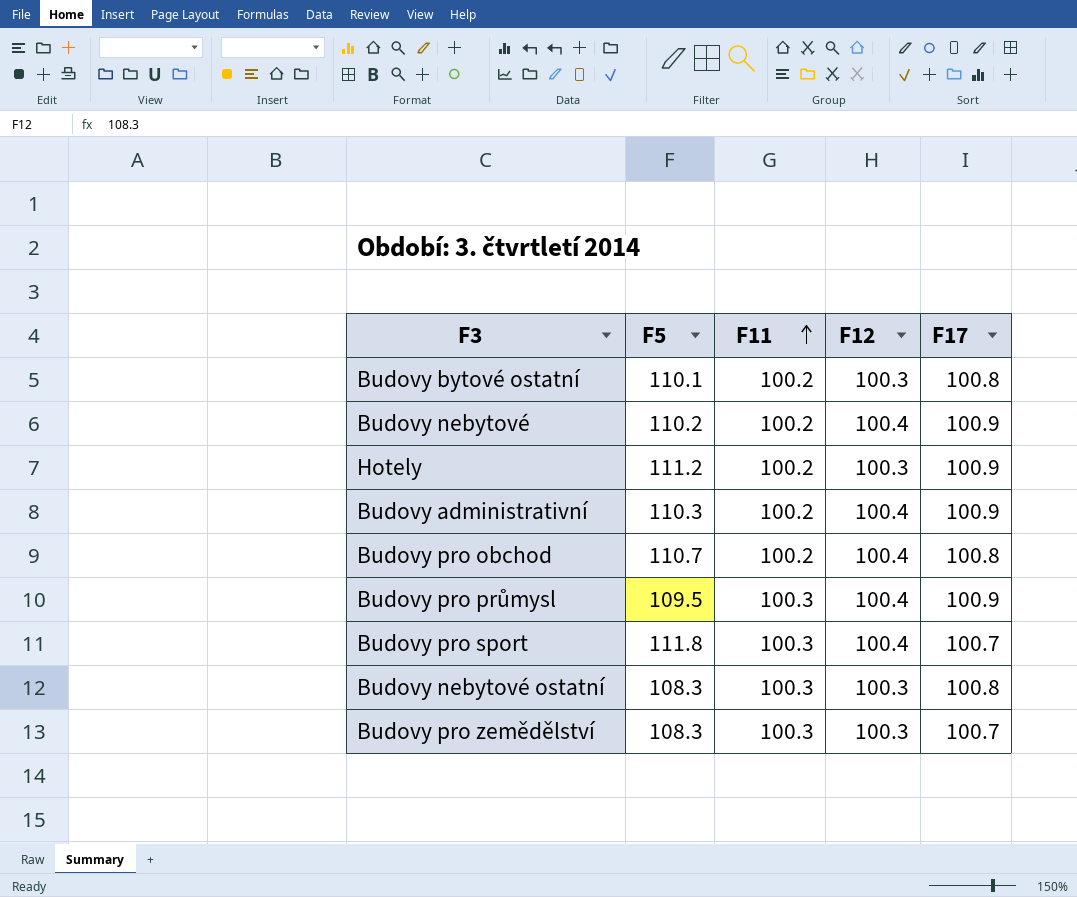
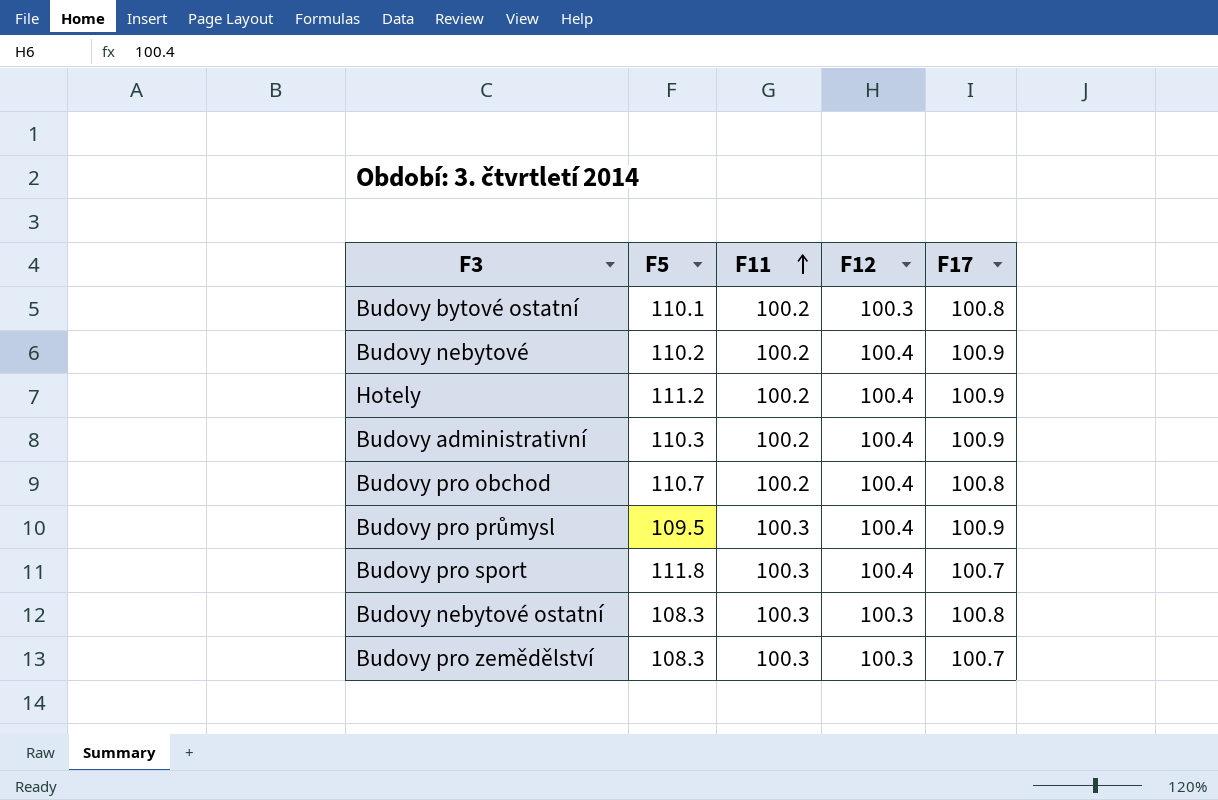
Hotely | F12: 100.3 -> 100.4

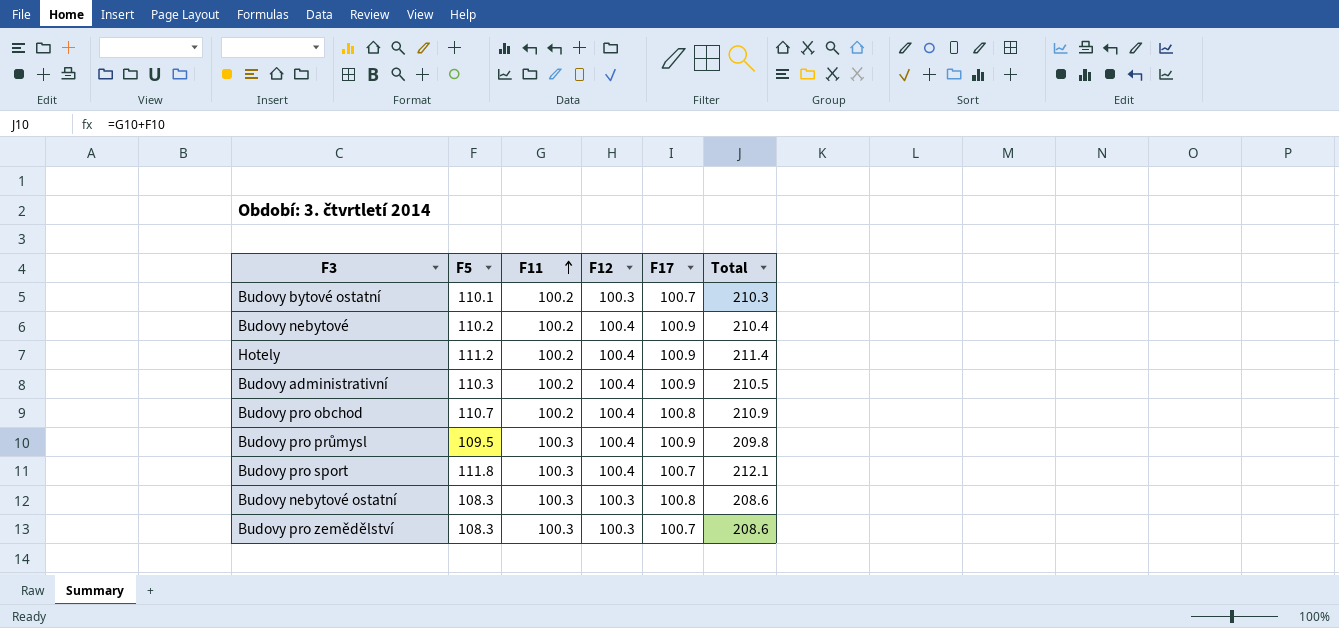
column Total | formula: none -> [F5] + [F11]
Budovy bytové ostatní | F17: 100.8 -> 100.7

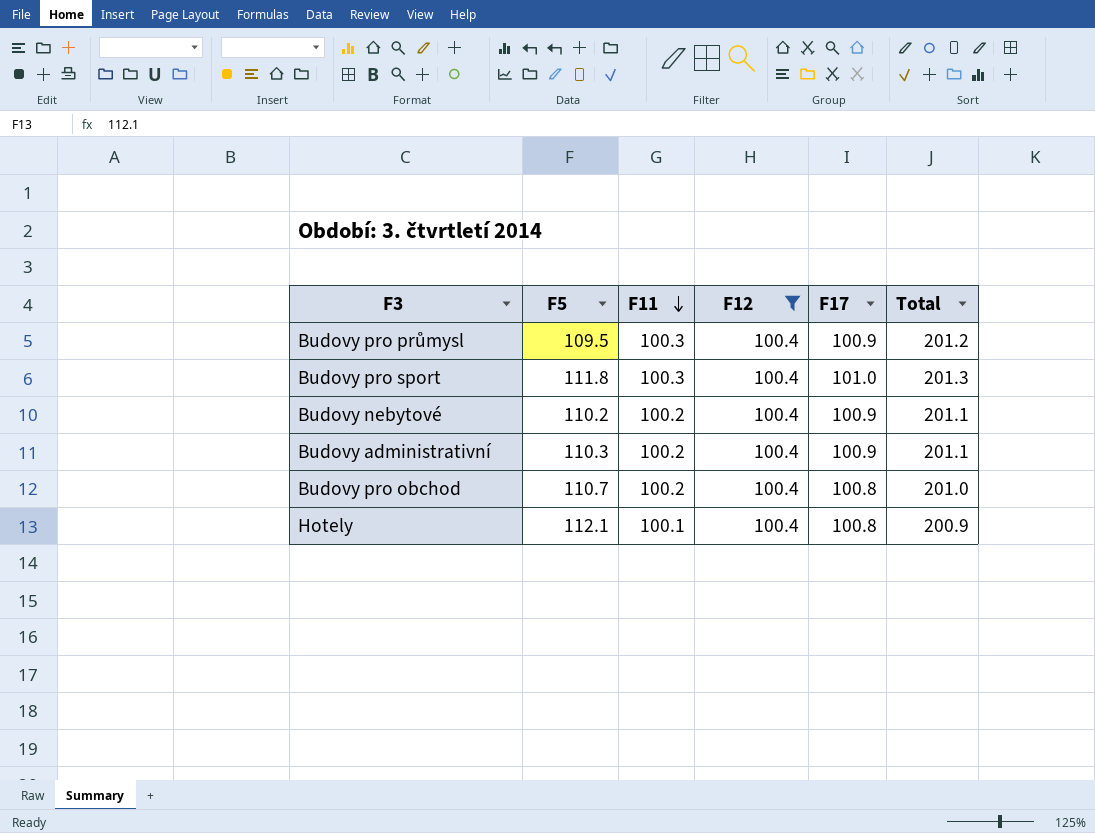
filter: none -> F12 = 100.4
row order: F11 ascending -> F11 descending
column Total | formula: [F5] + [F11] -> [F11] + [F17]
Budovy pro sport | F17: 100.7 -> 101.0
Hotely | F5: 111.2 -> 112.1
Hotely | F11: 100.2 -> 100.1
Hotely | F17: 100.9 -> 100.8

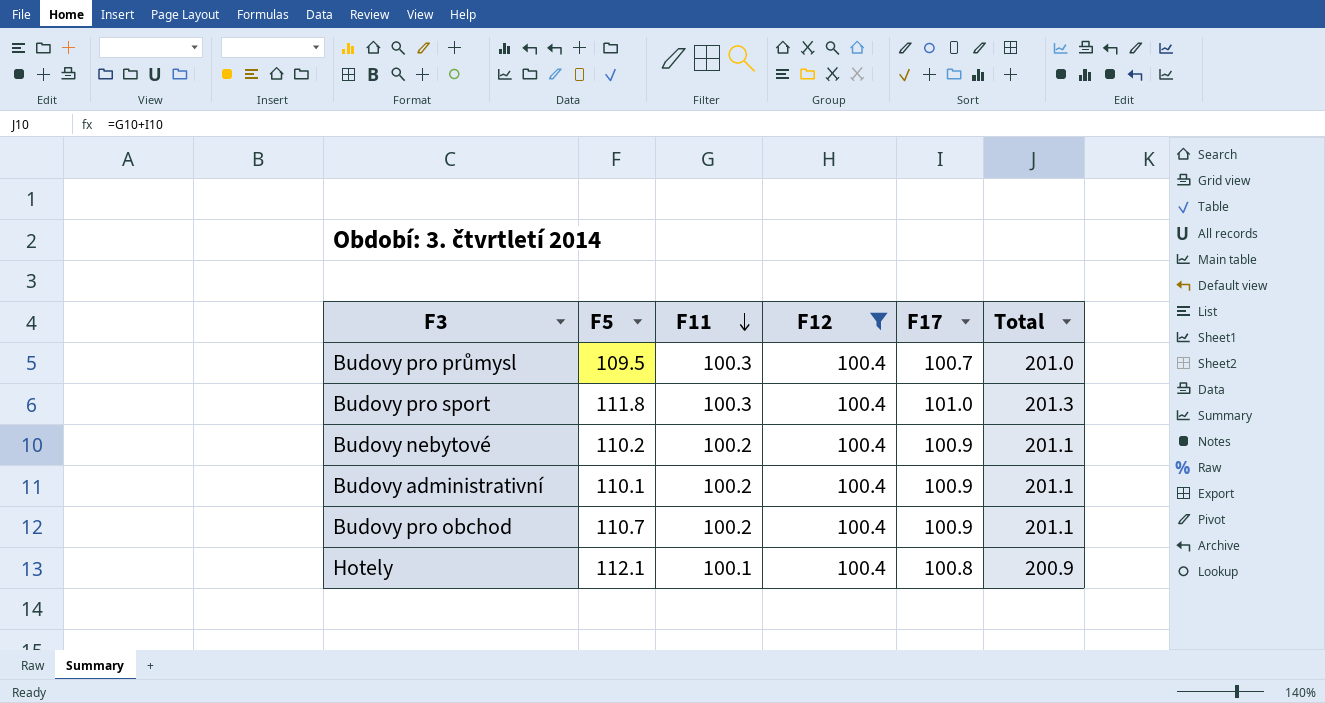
Budovy pro průmysl | F17: 100.9 -> 100.7
Budovy pro průmysl | Total: 201.2 -> 201.0
Budovy administrativní | F5: 110.3 -> 110.1
Budovy pro obchod | F17: 100.8 -> 100.9
Budovy pro obchod | Total: 201.0 -> 201.1

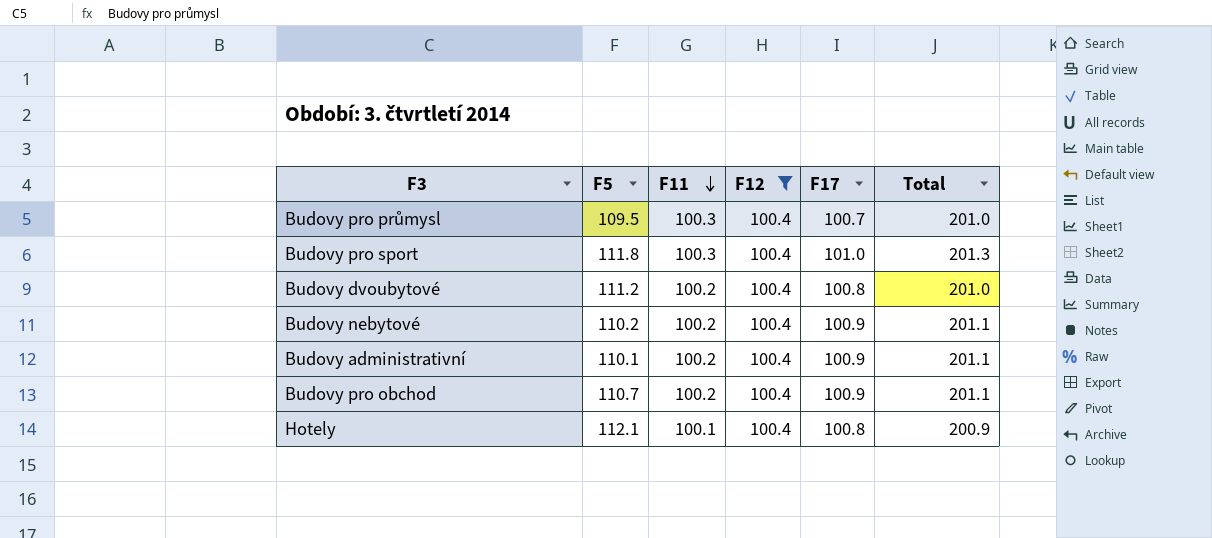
row Budovy dvoubytové: none -> 111.2 | 100.2 | 100.4 | 100.8 | 201.0

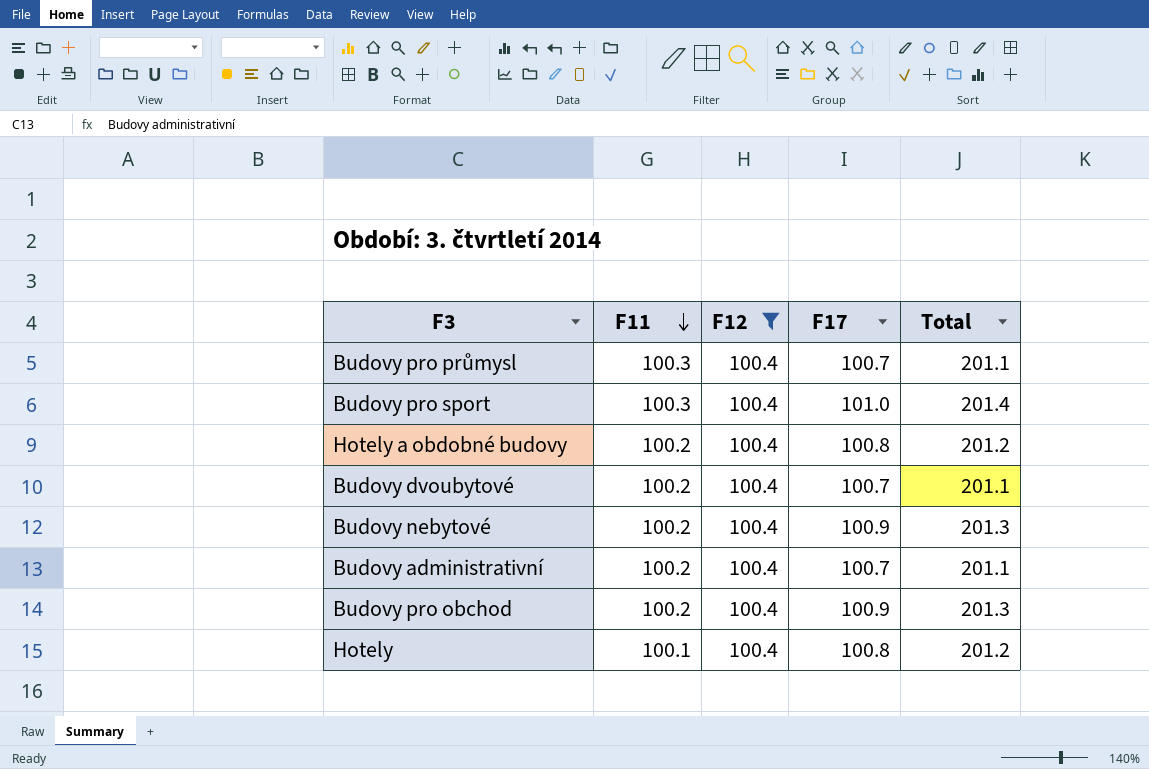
column F5 | position: 2 -> none
column Total | formula: [F11] + [F17] -> [F12] + [F17]
row Hotely a obdobné budovy: none -> 100.2 | 100.4 | 100.8 | 201.2
Budovy dvoubytové | F17: 100.8 -> 100.7
Budovy administrativní | F17: 100.9 -> 100.7

